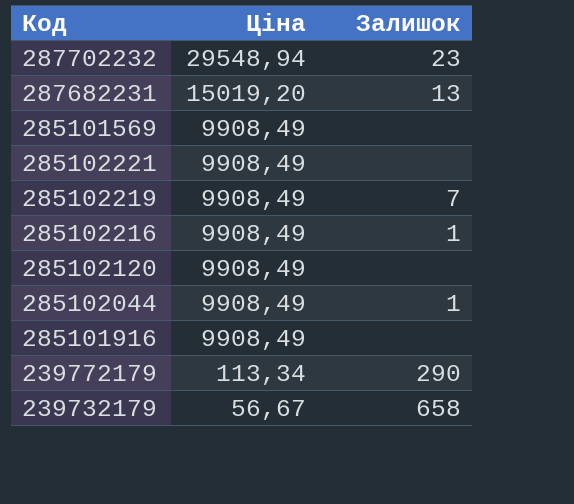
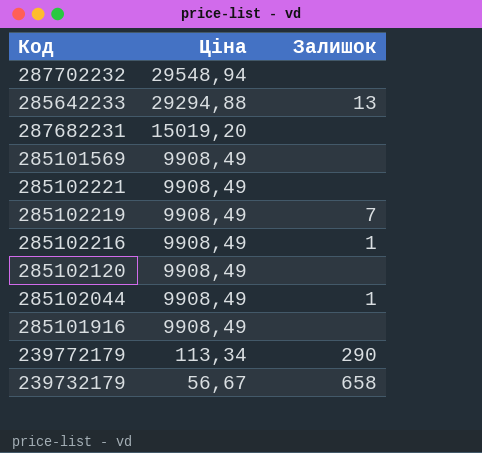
287702232 | Залишок: 23 -> none
row 285642233: none -> 29294,88 | 13
287682231 | Залишок: 13 -> none

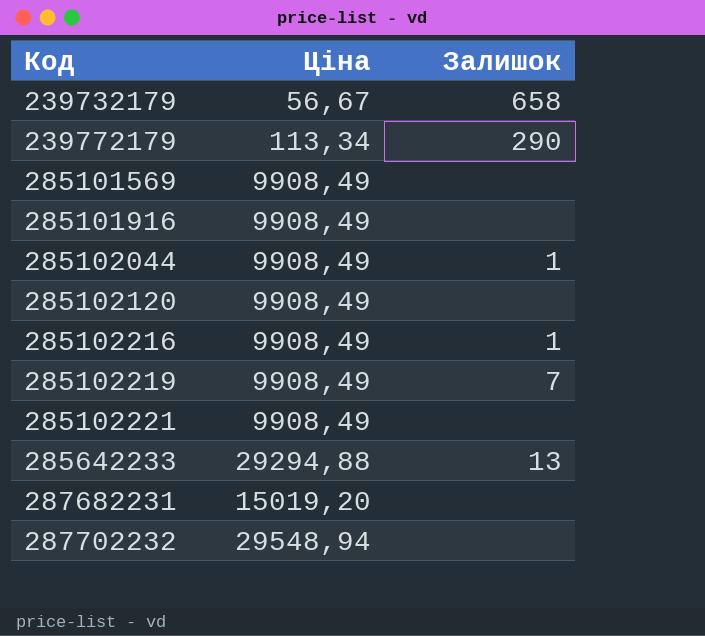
row order: Ціна descending -> Код ascending

